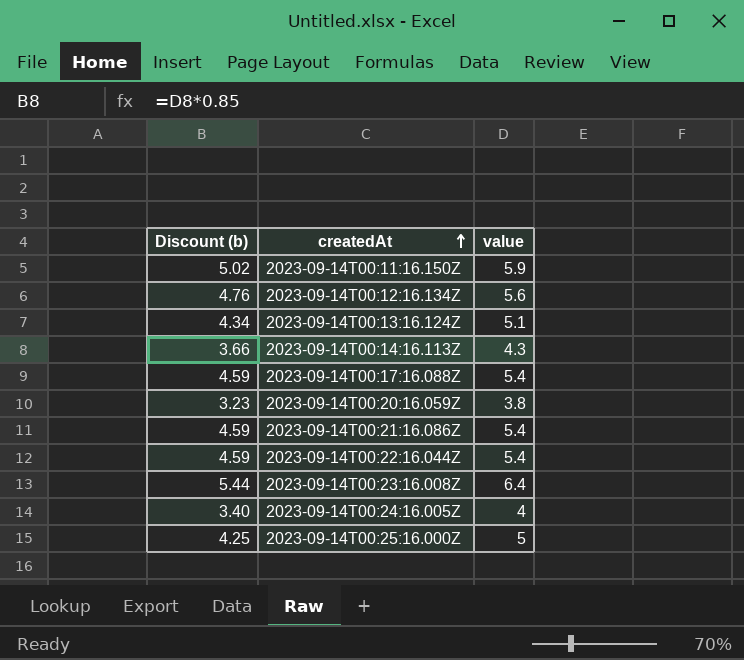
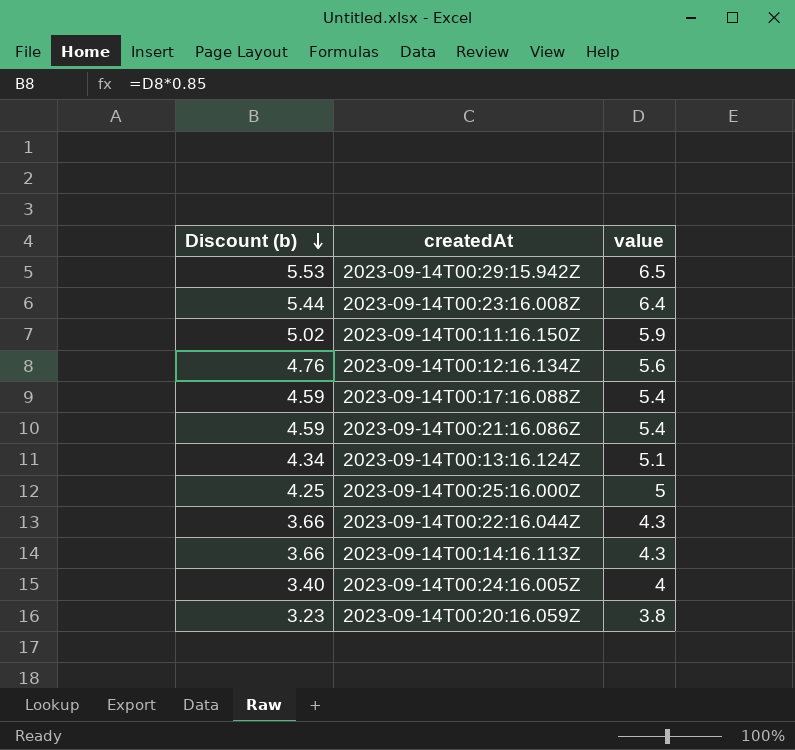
row order: createdAt ascending -> Discount (b) descending
row 2023-09-14T00:29:15.942Z: none -> 5.53 | 6.5
2023-09-14T00:22:16.044Z | Discount (b): 4.59 -> 3.66
2023-09-14T00:22:16.044Z | value: 5.4 -> 4.3

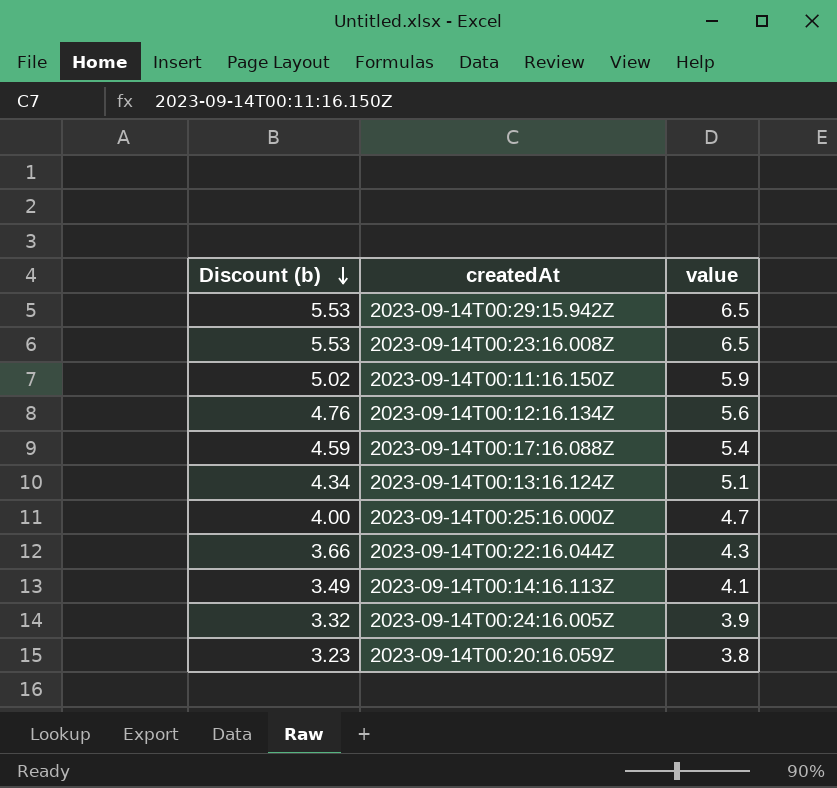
row 2023-09-14T00:21:16.086Z: 4.59 | 5.4 -> none
2023-09-14T00:23:16.008Z | Discount (b): 5.44 -> 5.53
2023-09-14T00:23:16.008Z | value: 6.4 -> 6.5
2023-09-14T00:25:16.000Z | Discount (b): 4.25 -> 4.00
2023-09-14T00:25:16.000Z | value: 5 -> 4.7
2023-09-14T00:14:16.113Z | Discount (b): 3.66 -> 3.49
2023-09-14T00:14:16.113Z | value: 4.3 -> 4.1
2023-09-14T00:24:16.005Z | Discount (b): 3.40 -> 3.32
2023-09-14T00:24:16.005Z | value: 4 -> 3.9

